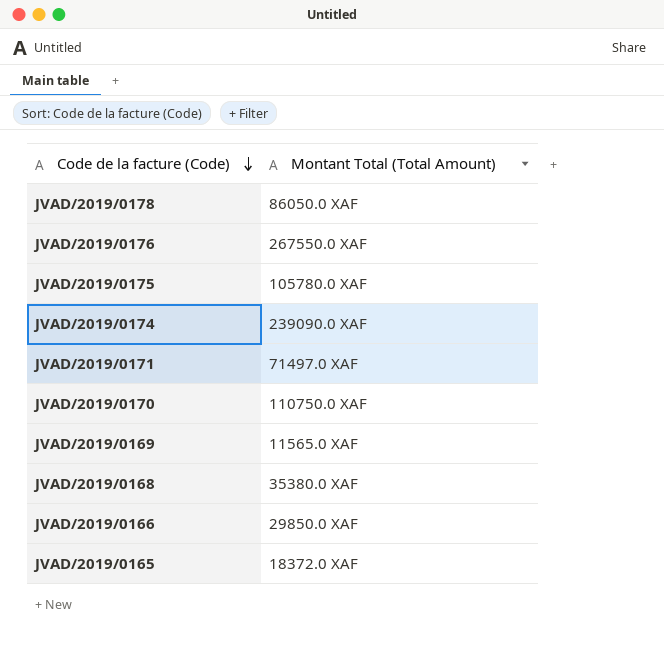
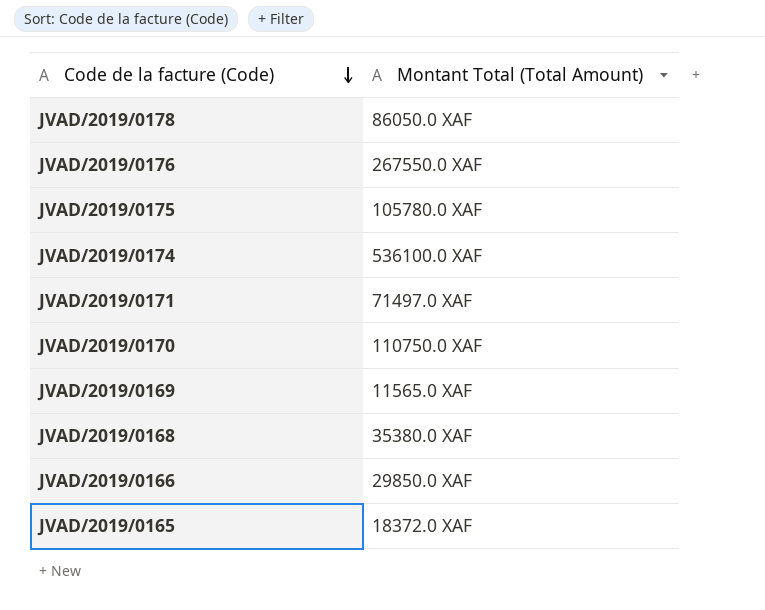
JVAD/2019/0174 | Montant Total (Total Amount): 239090.0 XAF -> 536100.0 XAF

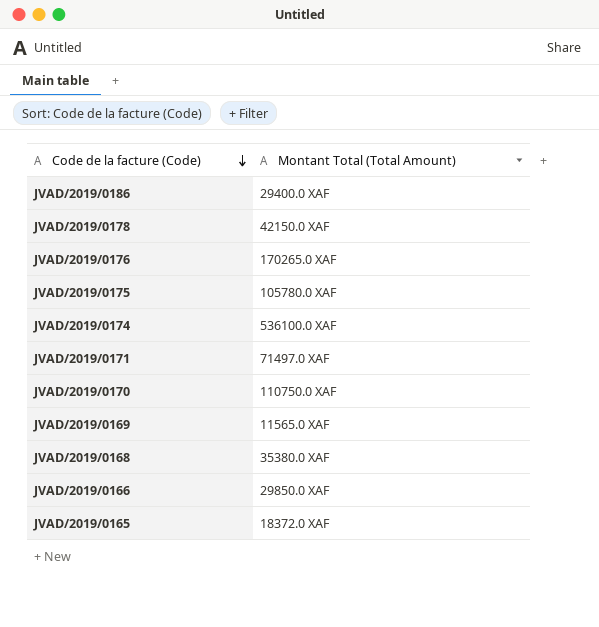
row JVAD/2019/0186: none -> 29400.0 XAF
JVAD/2019/0178 | Montant Total (Total Amount): 86050.0 XAF -> 42150.0 XAF
JVAD/2019/0176 | Montant Total (Total Amount): 267550.0 XAF -> 170265.0 XAF

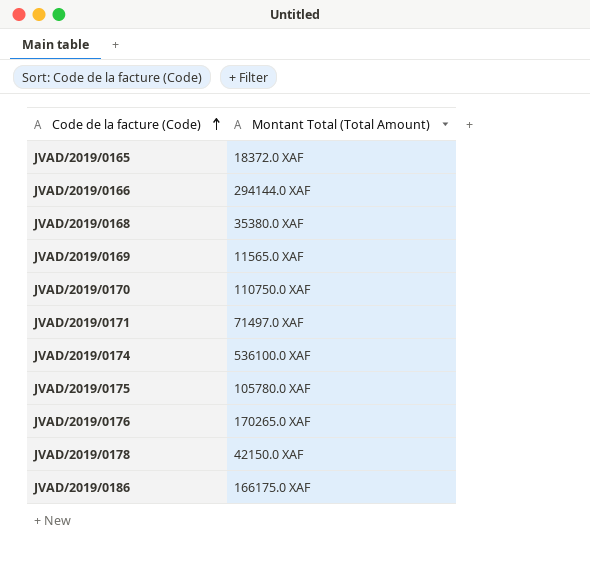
row order: Code de la facture (Code) descending -> Code de la facture (Code) ascending
JVAD/2019/0166 | Montant Total (Total Amount): 29850.0 XAF -> 294144.0 XAF
JVAD/2019/0186 | Montant Total (Total Amount): 29400.0 XAF -> 166175.0 XAF

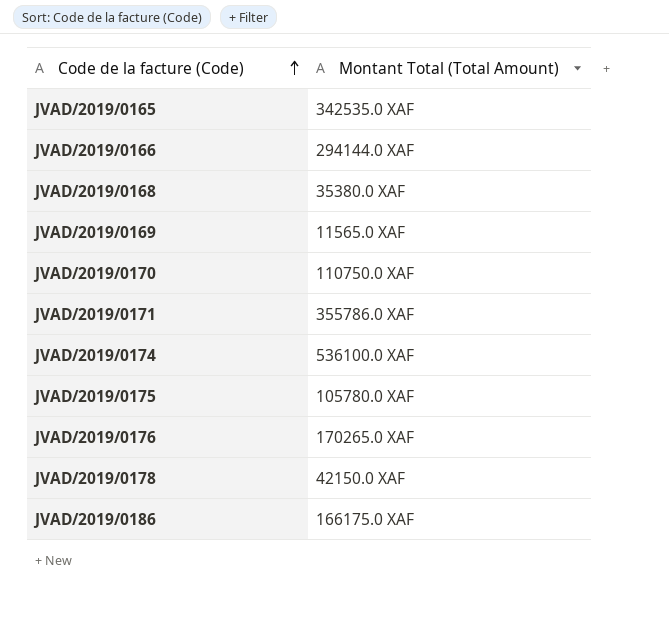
JVAD/2019/0165 | Montant Total (Total Amount): 18372.0 XAF -> 342535.0 XAF
JVAD/2019/0171 | Montant Total (Total Amount): 71497.0 XAF -> 355786.0 XAF

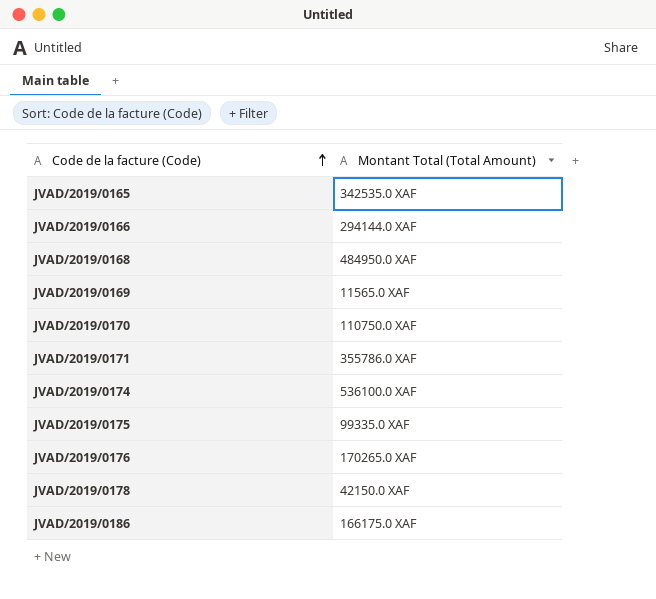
JVAD/2019/0168 | Montant Total (Total Amount): 35380.0 XAF -> 484950.0 XAF
JVAD/2019/0175 | Montant Total (Total Amount): 105780.0 XAF -> 99335.0 XAF

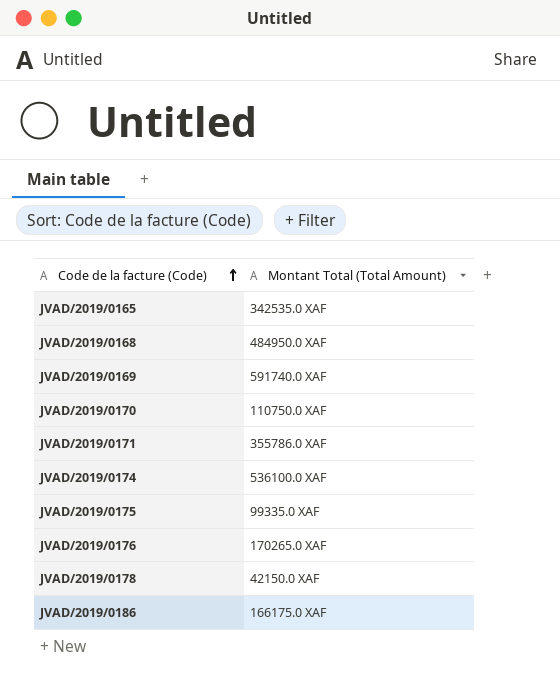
row JVAD/2019/0166: 294144.0 XAF -> none
JVAD/2019/0169 | Montant Total (Total Amount): 11565.0 XAF -> 591740.0 XAF

